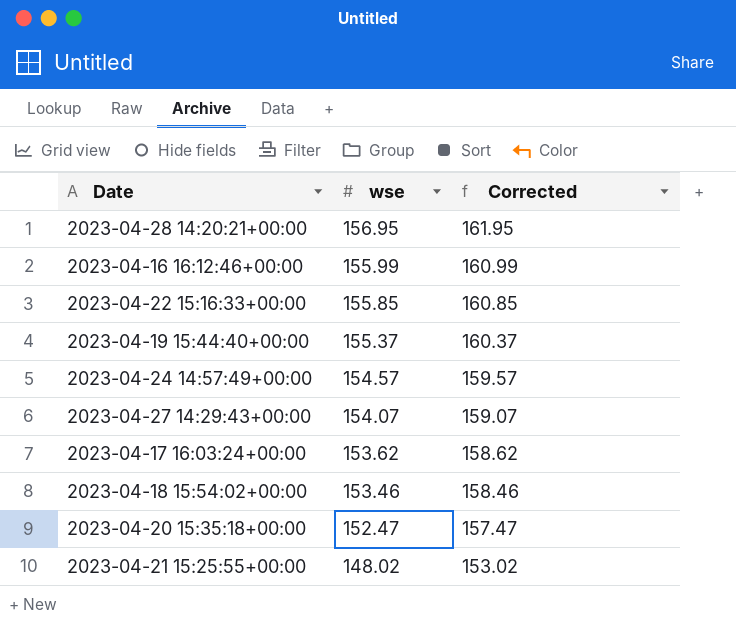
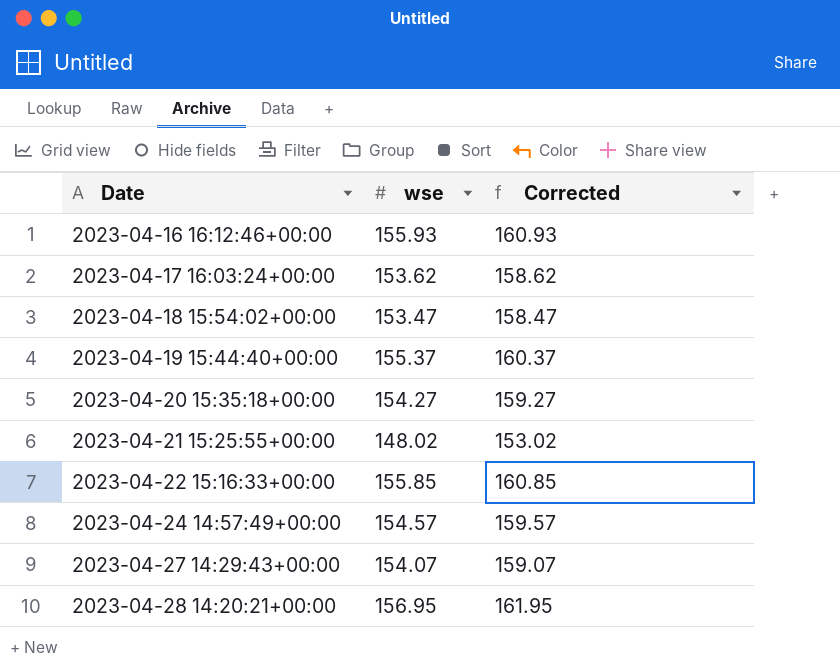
row order: wse descending -> Date ascending
2023-04-16 16:12:46+00:00 | wse: 155.99 -> 155.93
2023-04-16 16:12:46+00:00 | Corrected: 160.99 -> 160.93
2023-04-18 15:54:02+00:00 | wse: 153.46 -> 153.47
2023-04-18 15:54:02+00:00 | Corrected: 158.46 -> 158.47
2023-04-20 15:35:18+00:00 | wse: 152.47 -> 154.27
2023-04-20 15:35:18+00:00 | Corrected: 157.47 -> 159.27

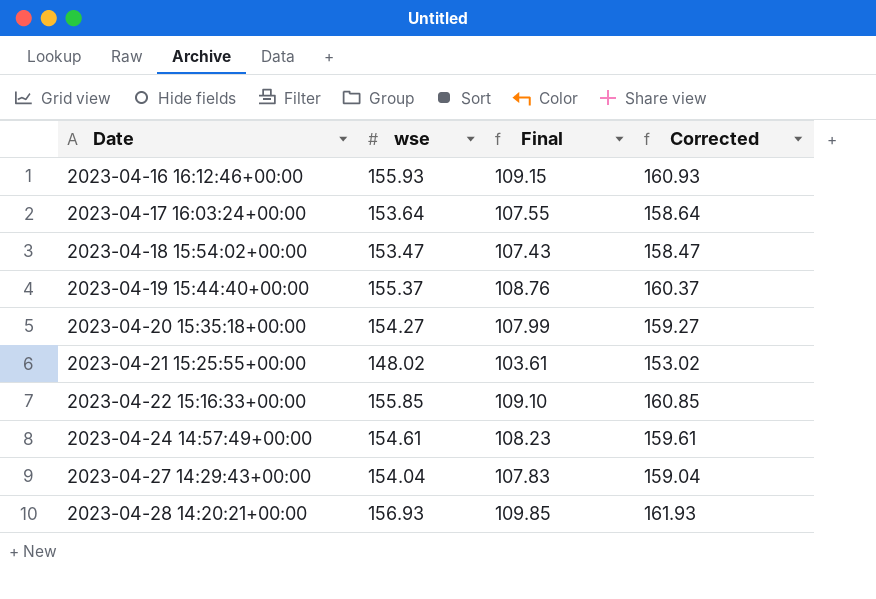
column Final | formula: none -> [wse] * 0.7
2023-04-17 16:03:24+00:00 | wse: 153.62 -> 153.64
2023-04-17 16:03:24+00:00 | Corrected: 158.62 -> 158.64
2023-04-24 14:57:49+00:00 | wse: 154.57 -> 154.61
2023-04-24 14:57:49+00:00 | Corrected: 159.57 -> 159.61
2023-04-27 14:29:43+00:00 | wse: 154.07 -> 154.04
2023-04-27 14:29:43+00:00 | Corrected: 159.07 -> 159.04
2023-04-28 14:20:21+00:00 | wse: 156.95 -> 156.93
2023-04-28 14:20:21+00:00 | Corrected: 161.95 -> 161.93

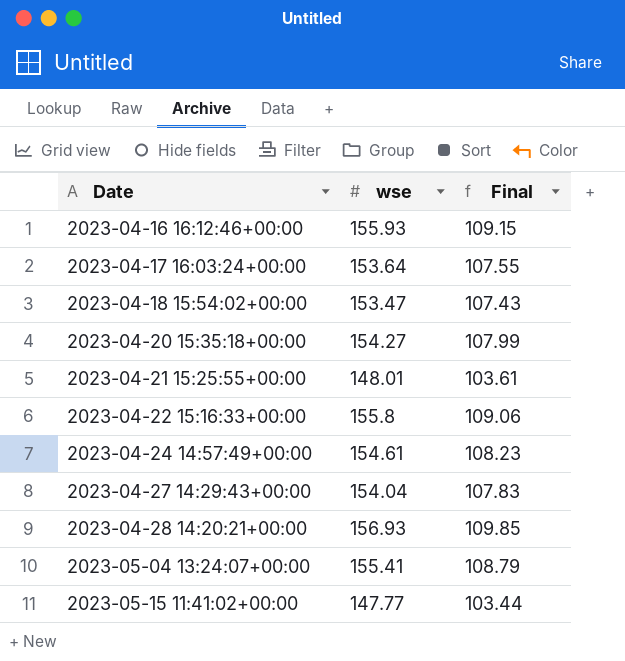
column Corrected | formula: [wse] + 5 -> none
row 2023-04-19 15:44:40+00:00: 155.37 | 108.76 | 160.37 -> none
2023-04-21 15:25:55+00:00 | wse: 148.02 -> 148.01
2023-04-22 15:16:33+00:00 | wse: 155.85 -> 155.8
2023-04-22 15:16:33+00:00 | Final: 109.10 -> 109.06
row 2023-05-04 13:24:07+00:00: none -> 155.41 | 108.79
row 2023-05-15 11:41:02+00:00: none -> 147.77 | 103.44

